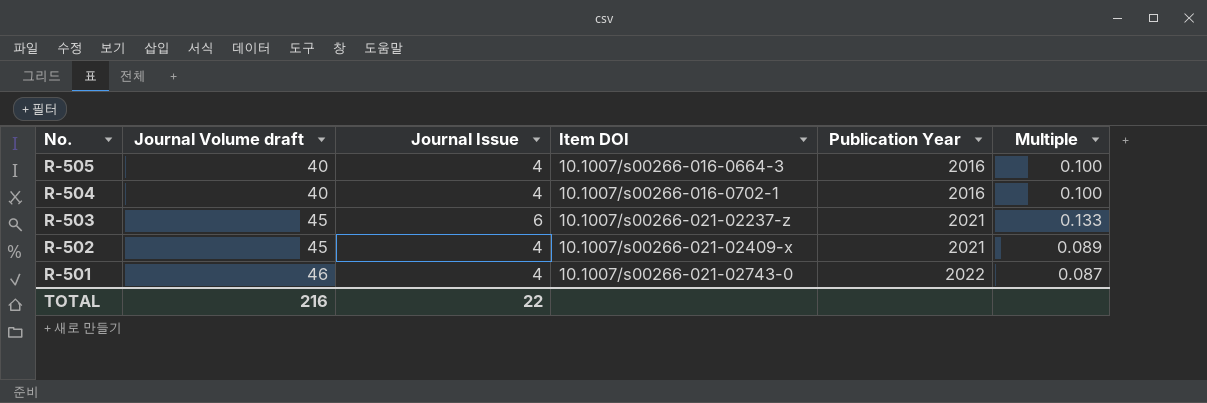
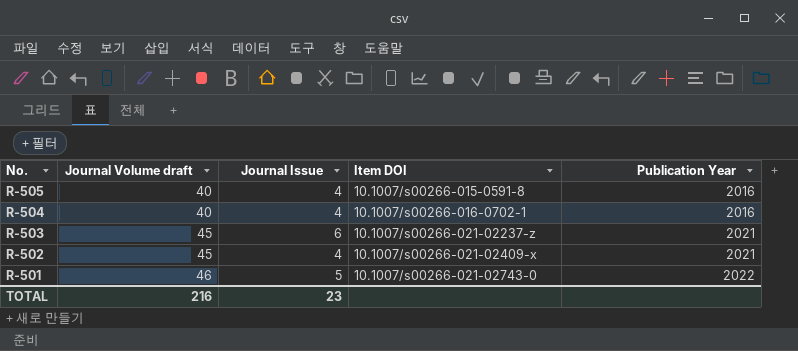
column Multiple | formula: [Journal Issue] / [Journal Volume draft] -> none
R-505 | Item DOI: 10.1007/s00266-016-0664-3 -> 10.1007/s00266-015-0591-8
R-501 | Journal Issue: 4 -> 5
TOTAL | Journal Issue: 22 -> 23

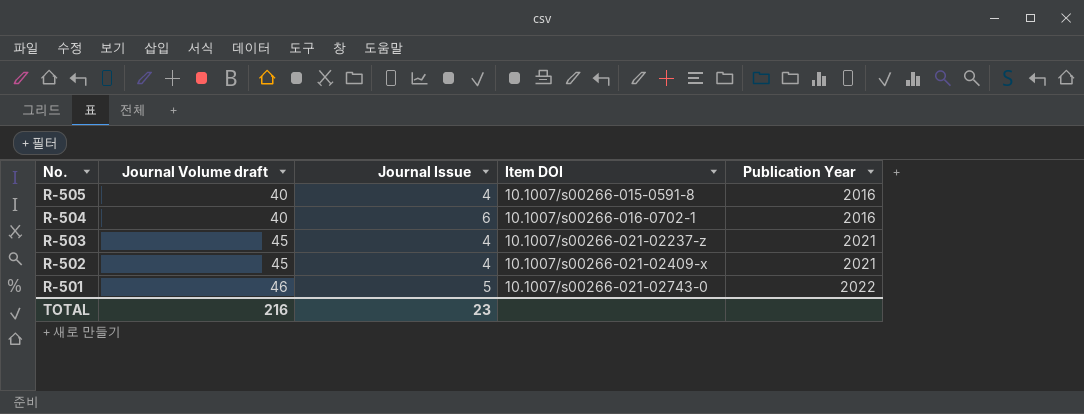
R-504 | Journal Issue: 4 -> 6
R-503 | Journal Issue: 6 -> 4

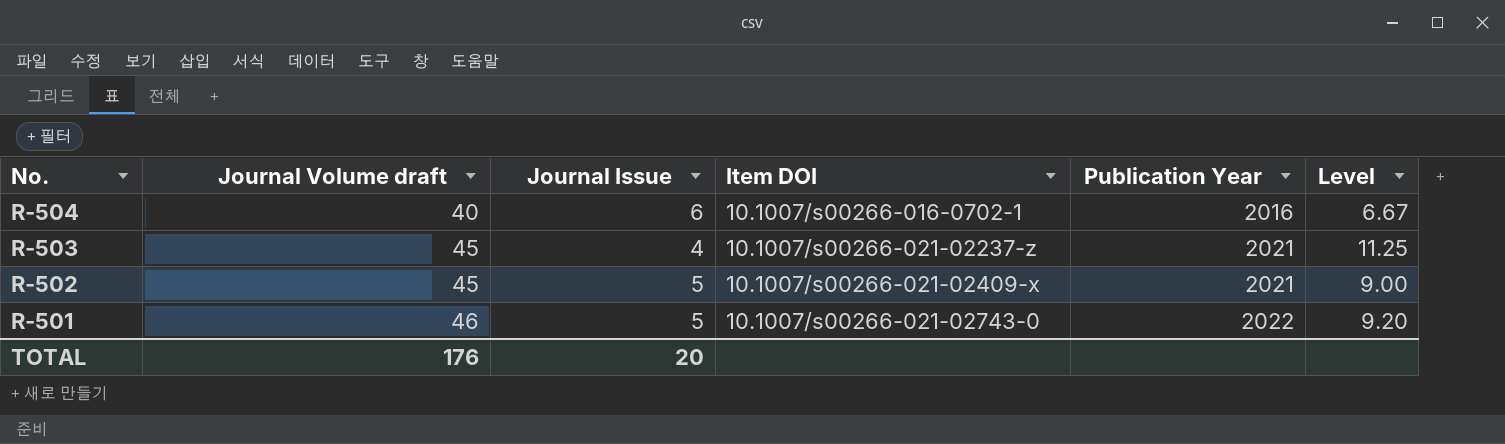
column Level | formula: none -> [Journal Volume draft] / [Journal Issue]
row R-505: 40 | 4 | 10.1007/s00266-015-0591-8 | 2016 -> none
R-502 | Journal Issue: 4 -> 5
TOTAL | Journal Volume draft: 216 -> 176
TOTAL | Journal Issue: 23 -> 20

